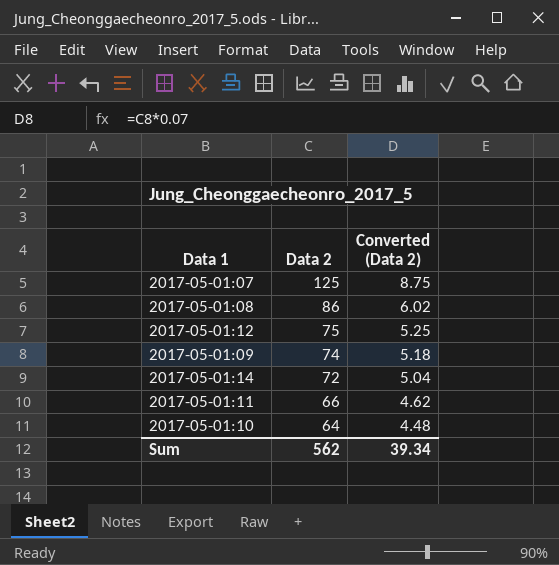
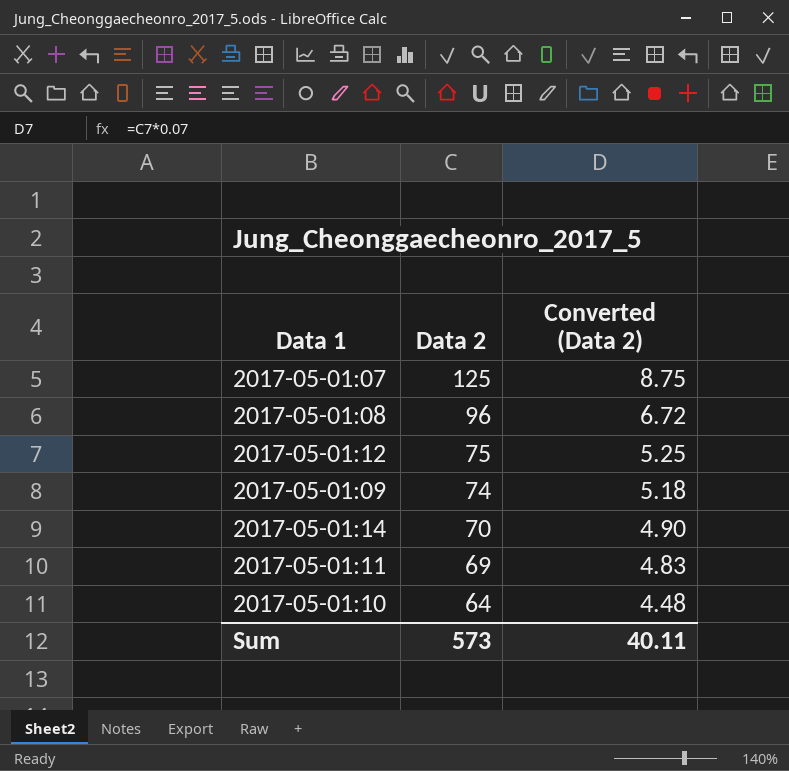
2017-05-01:08 | Data 2: 86 -> 96
2017-05-01:08 | Converted (Data 2): 6.02 -> 6.72
2017-05-01:14 | Data 2: 72 -> 70
2017-05-01:14 | Converted (Data 2): 5.04 -> 4.90
2017-05-01:11 | Data 2: 66 -> 69
2017-05-01:11 | Converted (Data 2): 4.62 -> 4.83
Sum | Data 2: 562 -> 573
Sum | Converted (Data 2): 39.34 -> 40.11

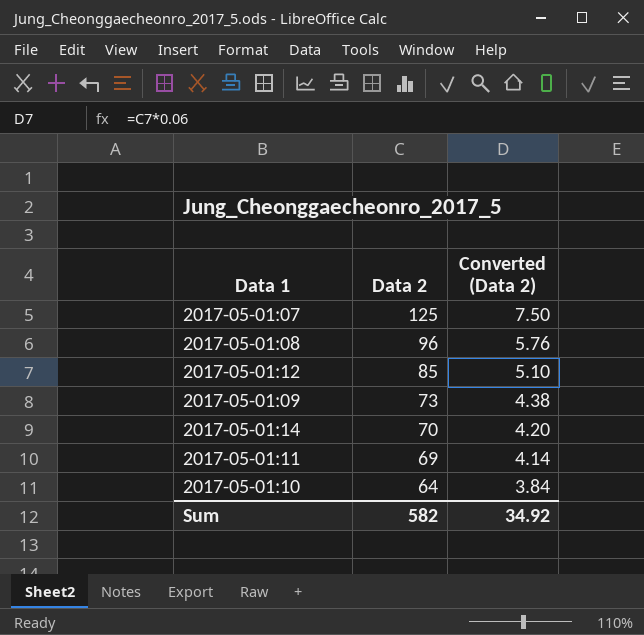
column Converted (Data 2) | formula: [Data 2] * 0.07 -> [Data 2] * 0.06
2017-05-01:12 | Data 2: 75 -> 85
2017-05-01:09 | Data 2: 74 -> 73
Sum | Data 2: 573 -> 582
Sum | Converted (Data 2): 40.11 -> 34.92

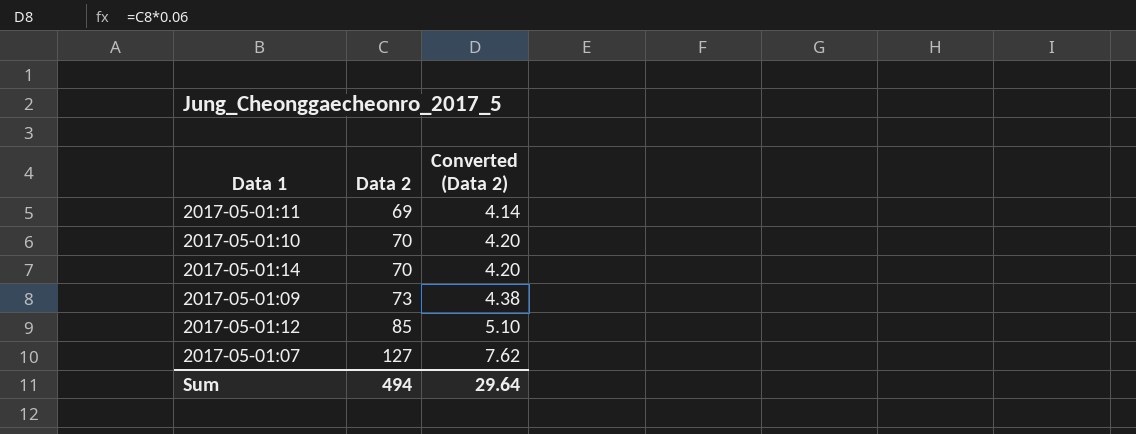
row order: Data 2 descending -> Data 2 ascending
row 2017-05-01:08: 96 | 5.76 -> none
2017-05-01:10 | Data 2: 64 -> 70
2017-05-01:10 | Converted (Data 2): 3.84 -> 4.20
2017-05-01:07 | Data 2: 125 -> 127
2017-05-01:07 | Converted (Data 2): 7.50 -> 7.62
Sum | Data 2: 582 -> 494
Sum | Converted (Data 2): 34.92 -> 29.64

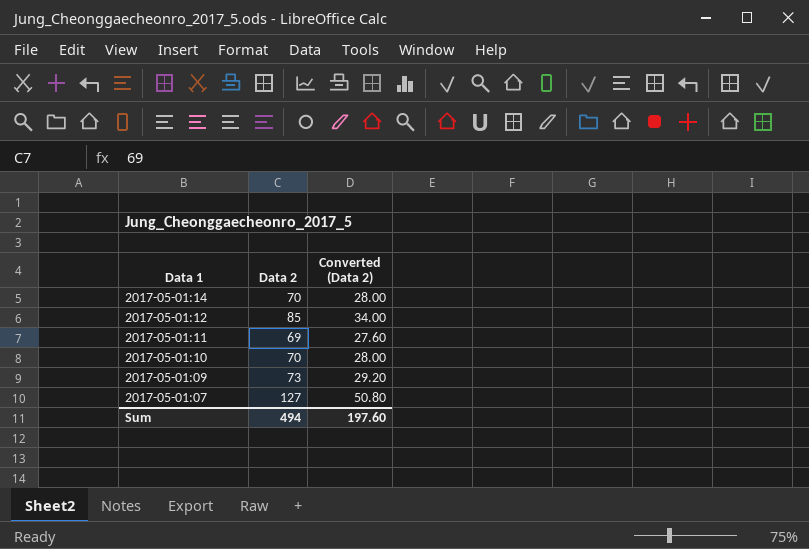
row order: Data 2 ascending -> Data 1 descending
column Converted (Data 2) | formula: [Data 2] * 0.06 -> [Data 2] * 0.4
Sum | Converted (Data 2): 29.64 -> 197.60

